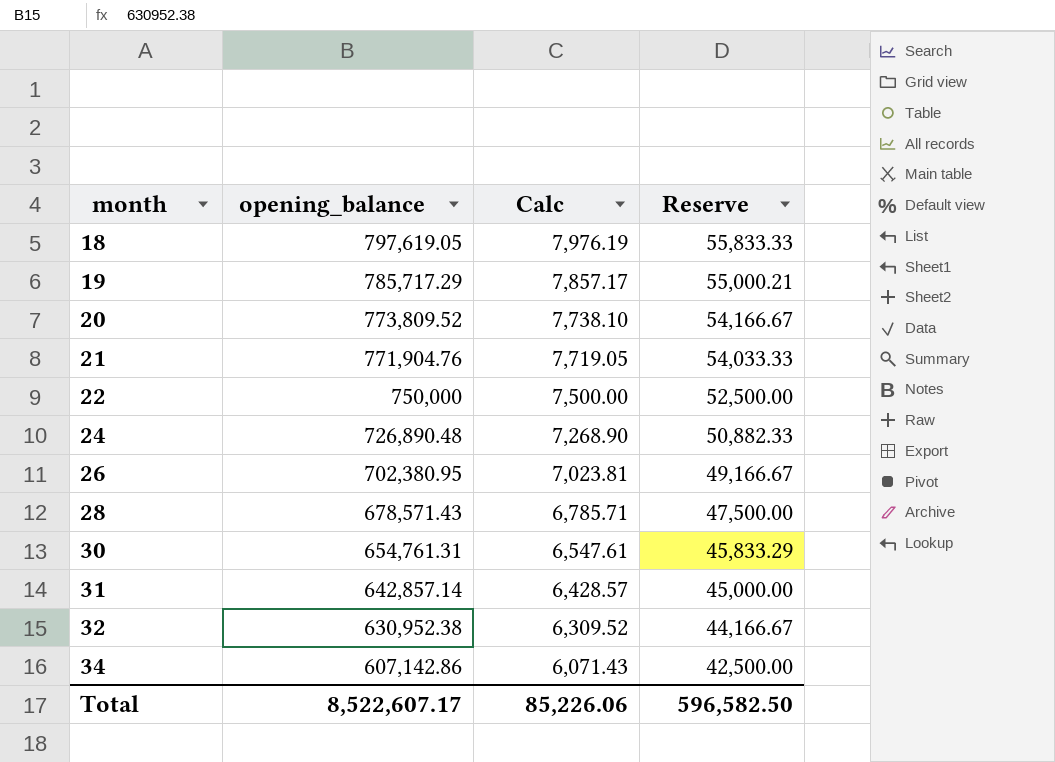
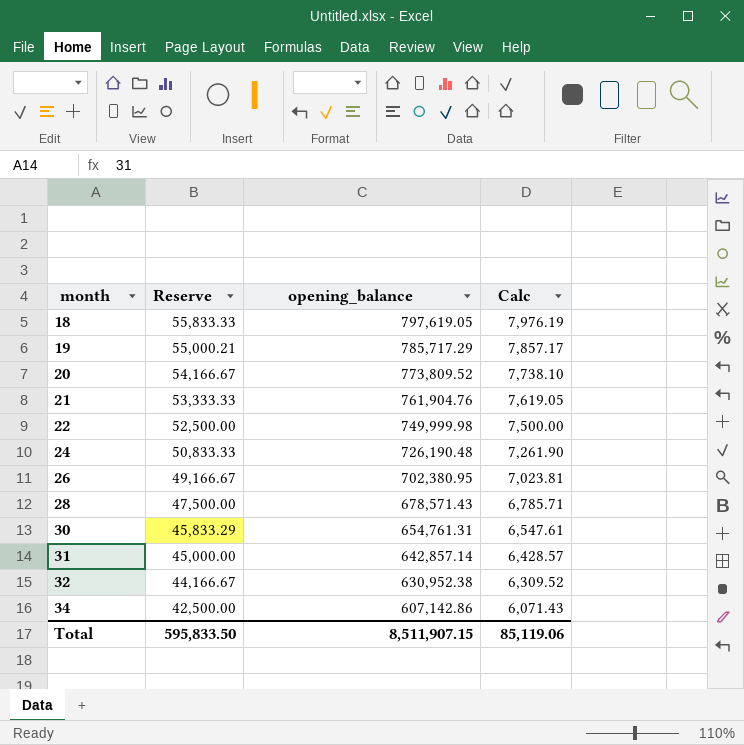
column Reserve | position: 4 -> 2
21 | Reserve: 54,033.33 -> 53,333.33
21 | opening_balance: 771,904.76 -> 761,904.76
21 | Calc: 7,719.05 -> 7,619.05
22 | opening_balance: 750,000 -> 749,999.98
24 | Reserve: 50,882.33 -> 50,833.33
24 | opening_balance: 726,890.48 -> 726,190.48
24 | Calc: 7,268.90 -> 7,261.90
Total | Reserve: 596,582.50 -> 595,833.50
Total | opening_balance: 8,522,607.17 -> 8,511,907.15
Total | Calc: 85,226.06 -> 85,119.06

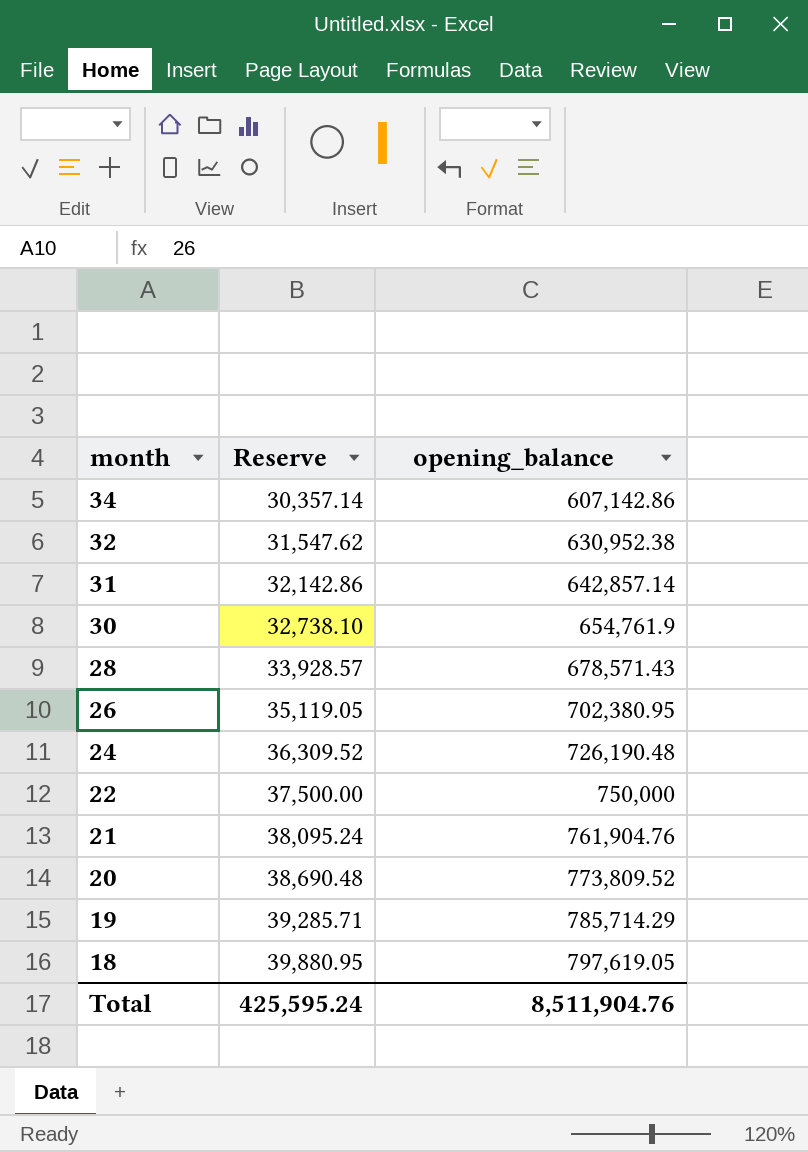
row order: month ascending -> month descending
column Calc | formula: [opening_balance] * 0.01 -> none
column Reserve | formula: [opening_balance] * 0.07 -> [opening_balance] * 0.05
30 | opening_balance: 654,761.31 -> 654,761.9
22 | opening_balance: 749,999.98 -> 750,000
19 | opening_balance: 785,717.29 -> 785,714.29
Total | Reserve: 595,833.50 -> 425,595.24
Total | opening_balance: 8,511,907.15 -> 8,511,904.76

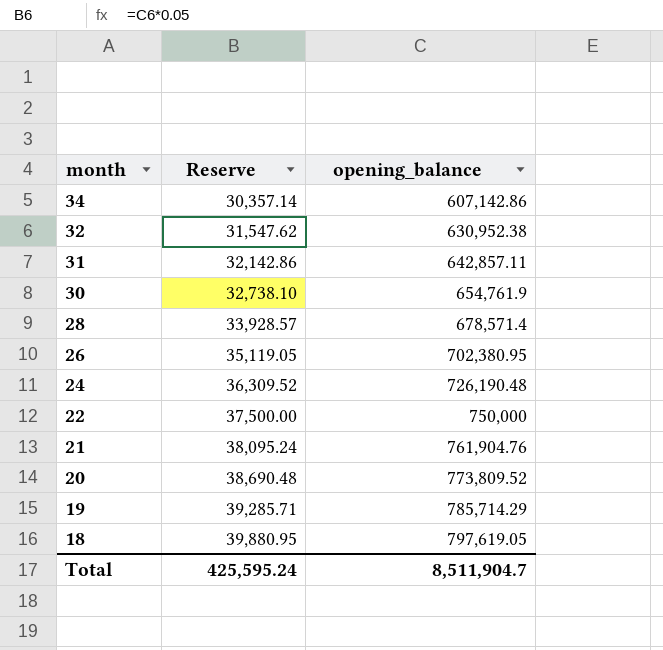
31 | opening_balance: 642,857.14 -> 642,857.11
28 | opening_balance: 678,571.43 -> 678,571.4
Total | opening_balance: 8,511,904.76 -> 8,511,904.7

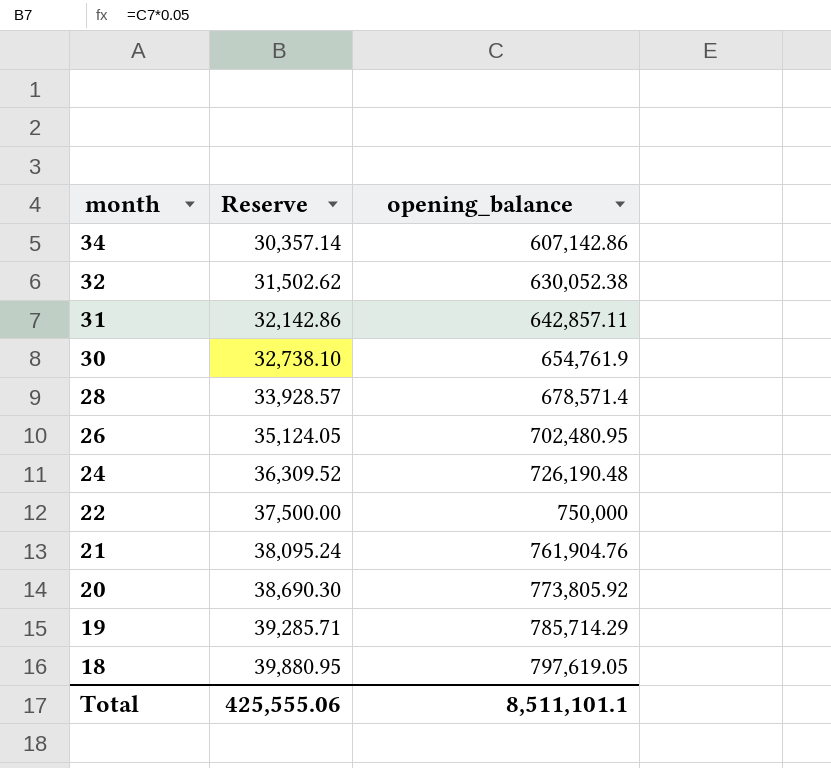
32 | Reserve: 31,547.62 -> 31,502.62
32 | opening_balance: 630,952.38 -> 630,052.38
26 | Reserve: 35,119.05 -> 35,124.05
26 | opening_balance: 702,380.95 -> 702,480.95
20 | Reserve: 38,690.48 -> 38,690.30
20 | opening_balance: 773,809.52 -> 773,805.92
Total | Reserve: 425,595.24 -> 425,555.06
Total | opening_balance: 8,511,904.7 -> 8,511,101.1

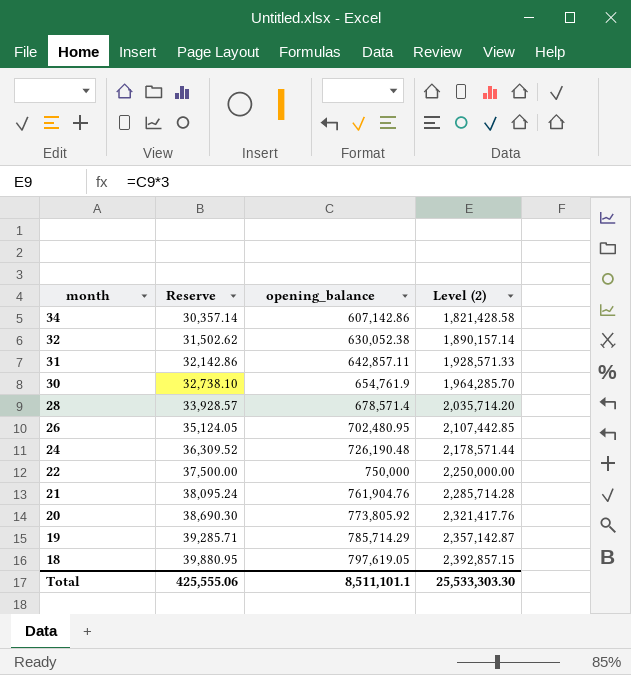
column Level (2) | formula: none -> [opening_balance] * 3

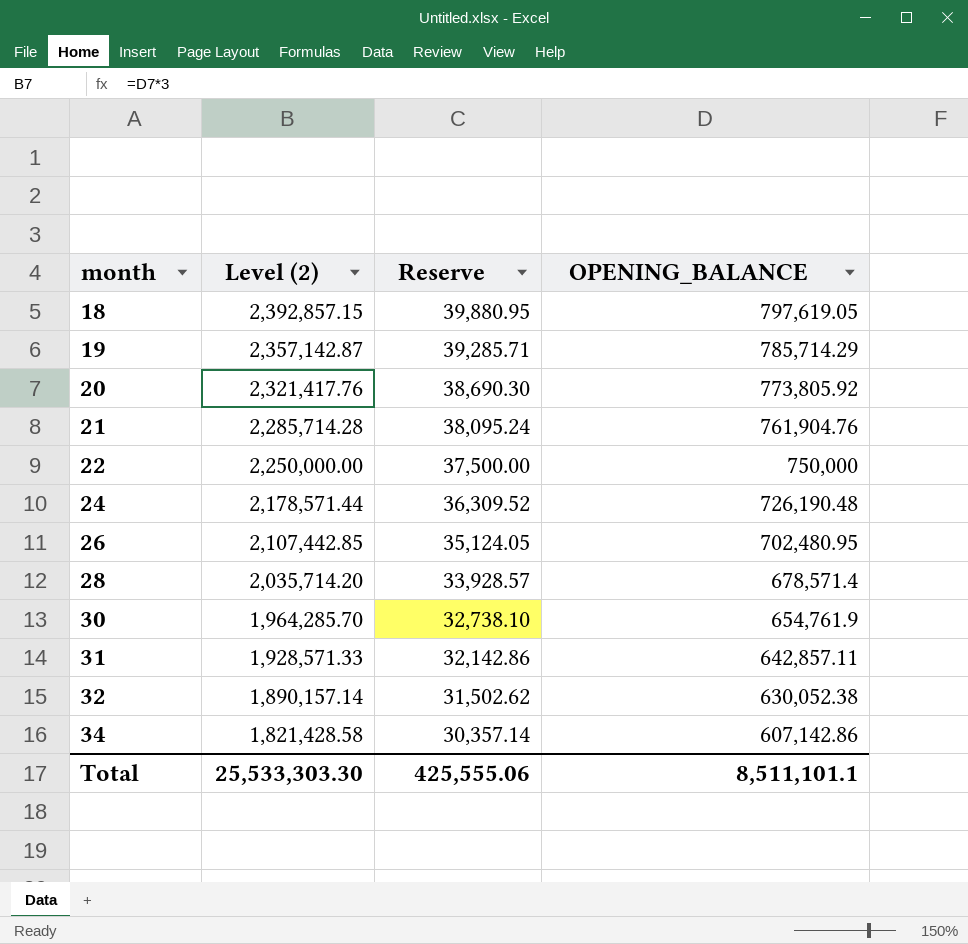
row order: month descending -> month ascending
column Level (2) | position: 4 -> 2
column name: opening_balance -> OPENING_BALANCE

